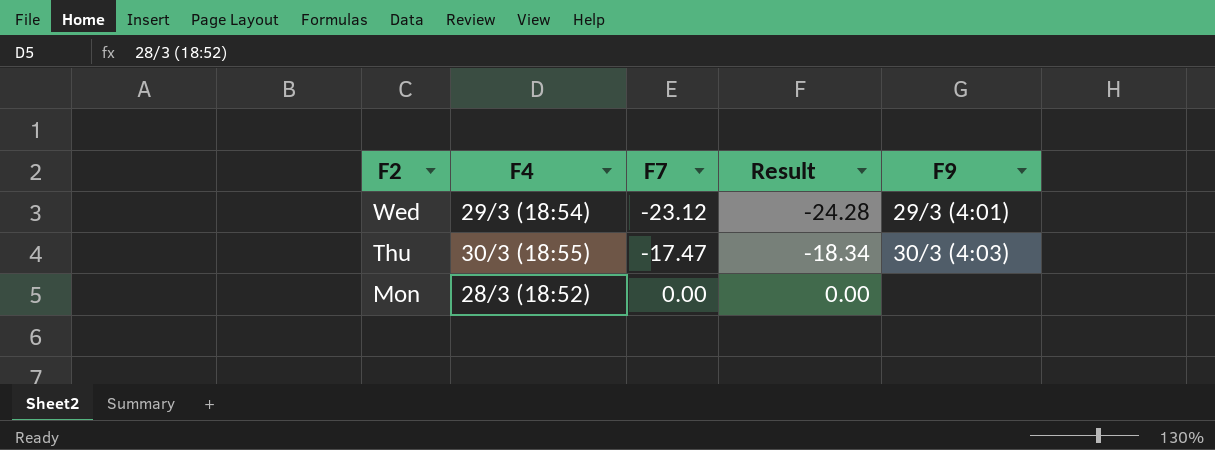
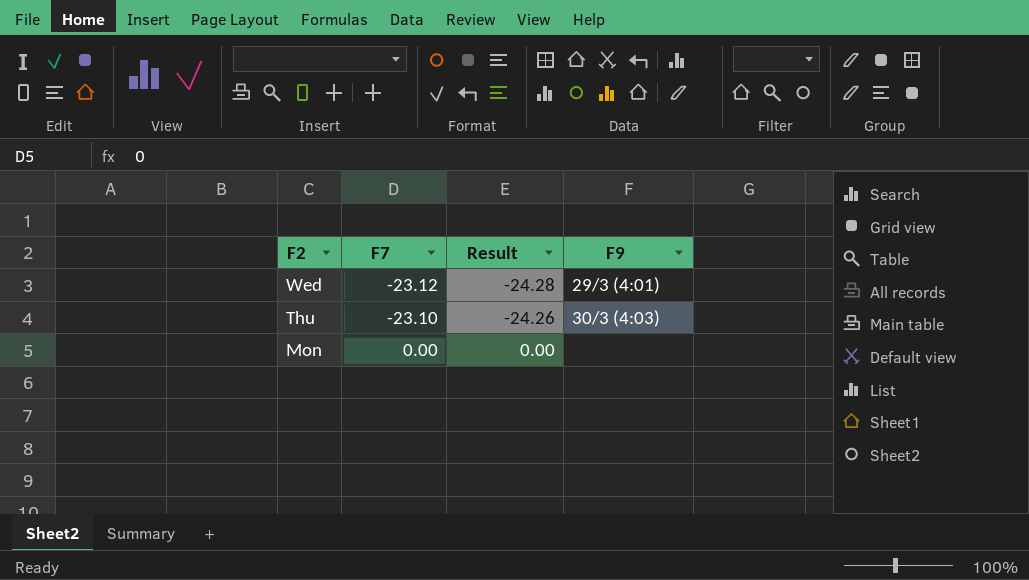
column F4 | position: 2 -> none
Thu | F7: -17.47 -> -23.10
Thu | Result: -18.34 -> -24.26

